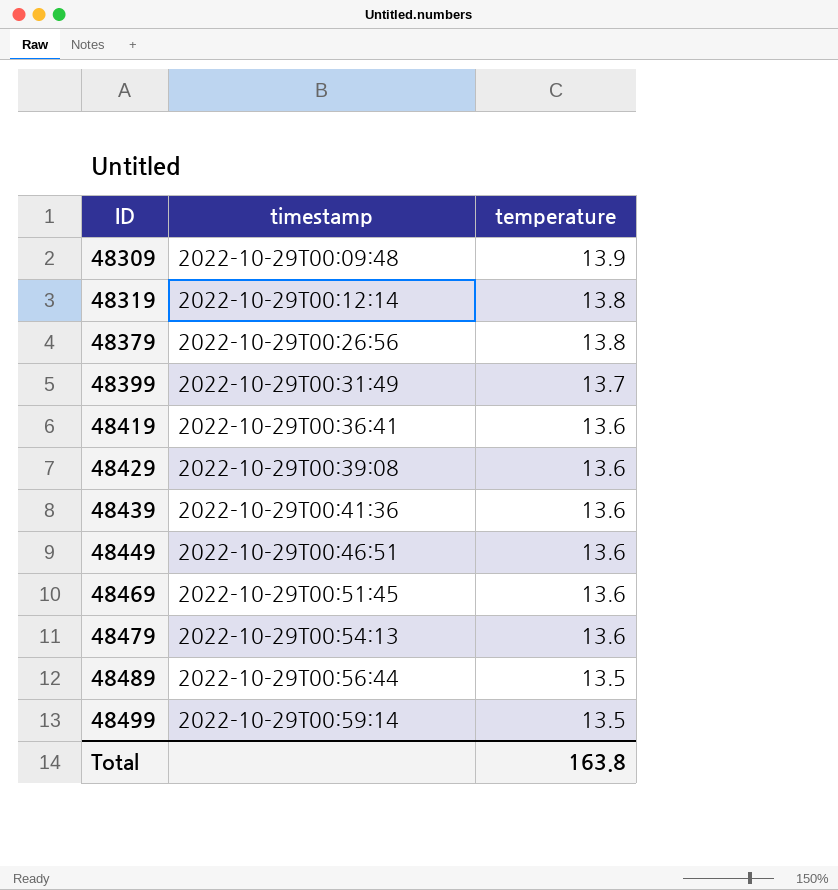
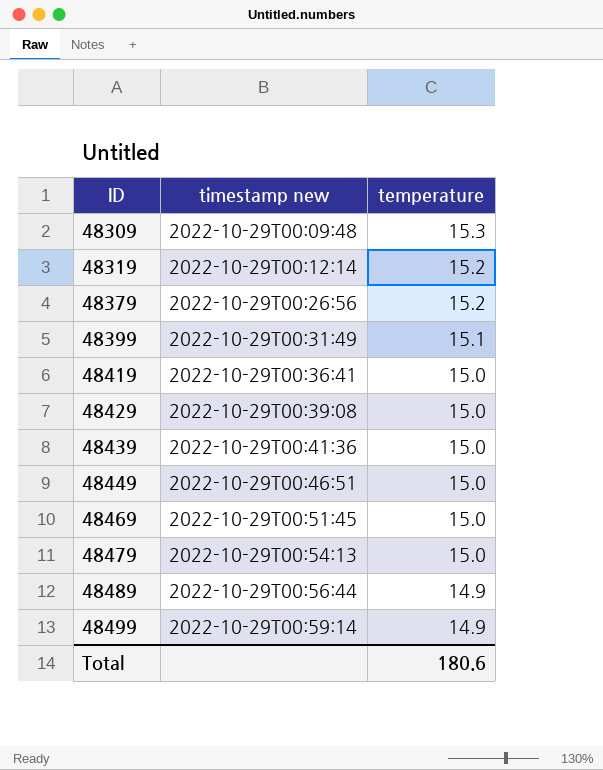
column name: timestamp -> timestamp new
48309 | temperature: 13.9 -> 15.3
48319 | temperature: 13.8 -> 15.2
48379 | temperature: 13.8 -> 15.2
48399 | temperature: 13.7 -> 15.1
48419 | temperature: 13.6 -> 15.0
48429 | temperature: 13.6 -> 15.0
48439 | temperature: 13.6 -> 15.0
48449 | temperature: 13.6 -> 15.0
48469 | temperature: 13.6 -> 15.0
48479 | temperature: 13.6 -> 15.0
48489 | temperature: 13.5 -> 14.9
48499 | temperature: 13.5 -> 14.9
Total | temperature: 163.8 -> 180.6

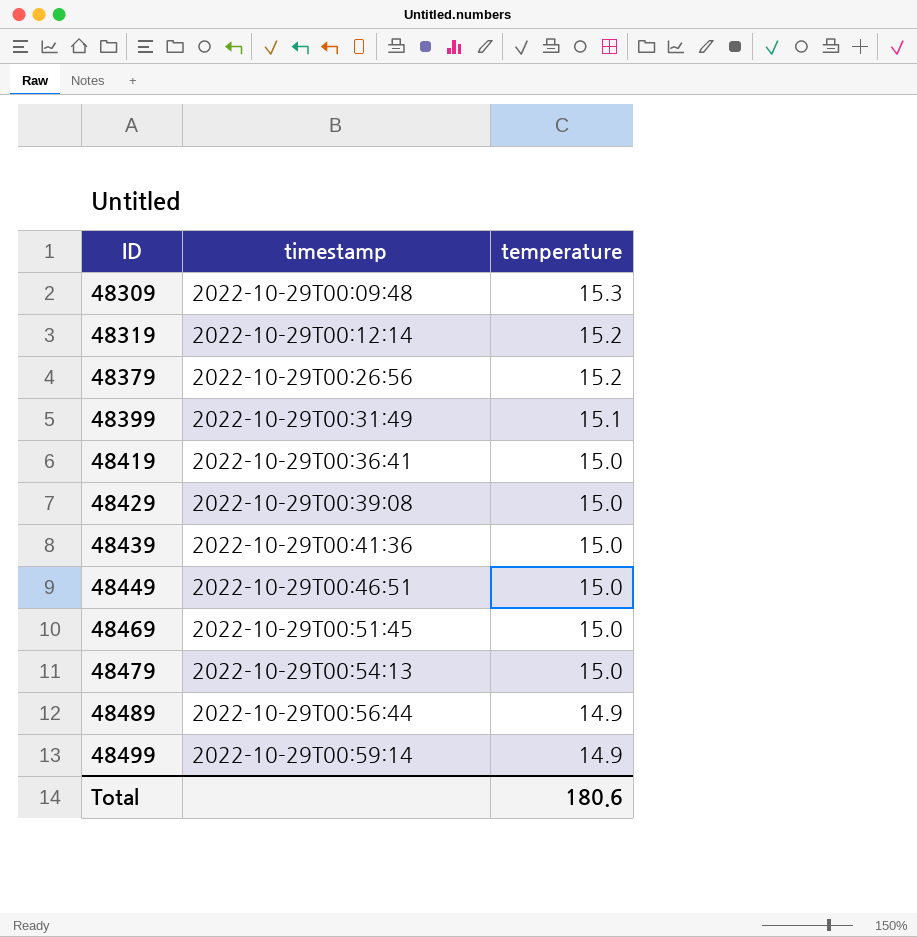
column name: timestamp new -> timestamp

